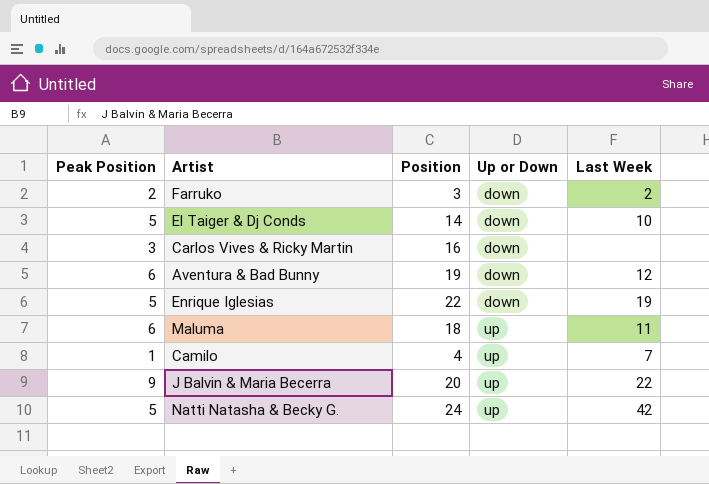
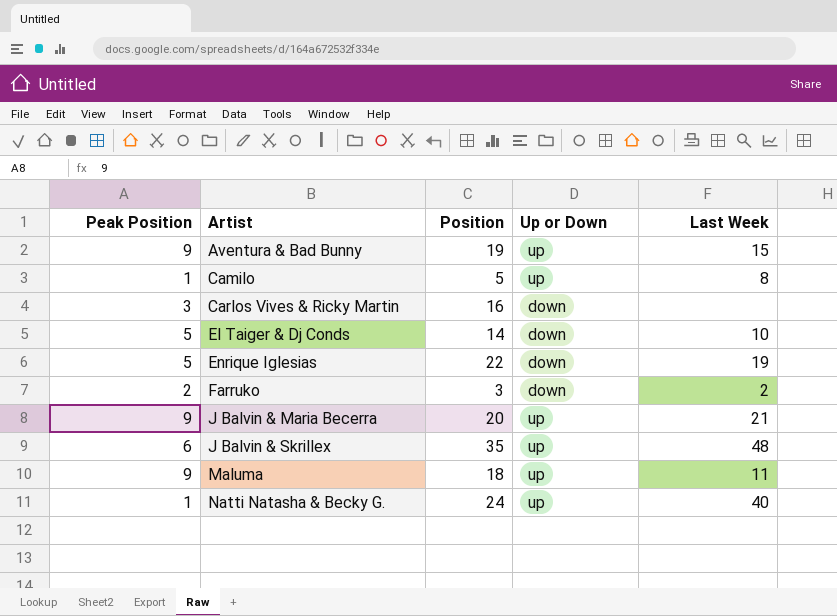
row order: Up or Down ascending -> Artist ascending
Aventura & Bad Bunny | Peak Position: 6 -> 9
Aventura & Bad Bunny | Up or Down: down -> up
Aventura & Bad Bunny | Last Week: 12 -> 15
Camilo | Position: 4 -> 5
Camilo | Last Week: 7 -> 8
J Balvin & Maria Becerra | Last Week: 22 -> 21
row J Balvin & Skrillex: none -> 6 | 35 | up | 48
Maluma | Peak Position: 6 -> 9
Natti Natasha & Becky G. | Peak Position: 5 -> 1
Natti Natasha & Becky G. | Last Week: 42 -> 40

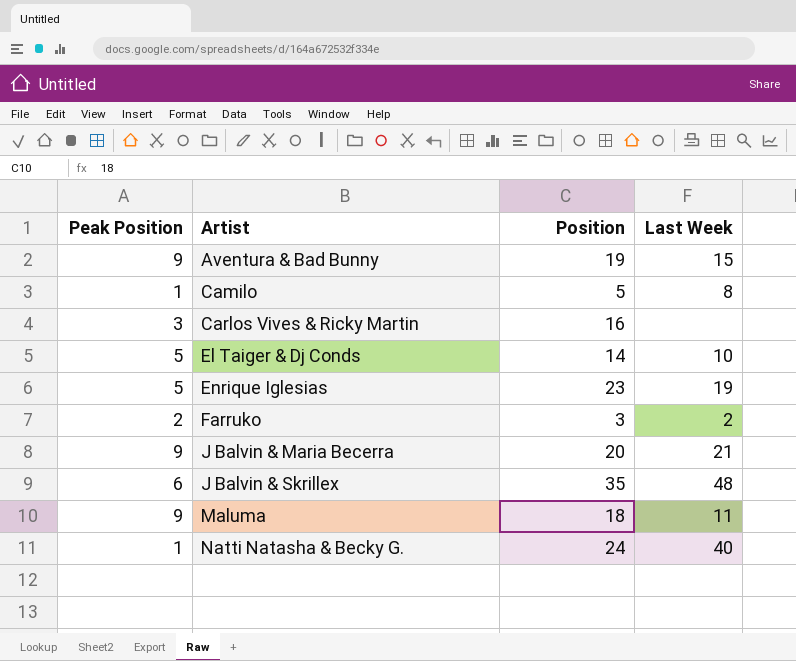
column Up or Down | position: 4 -> none
Enrique Iglesias | Position: 22 -> 23

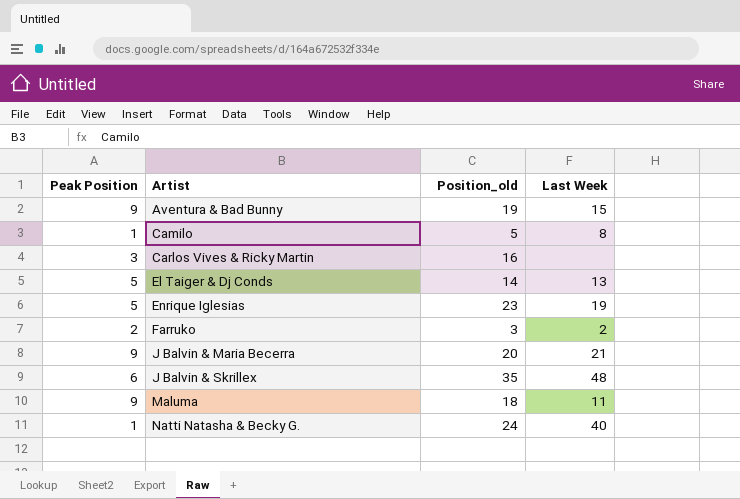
column name: Position -> Position_old
El Taiger & Dj Conds | Last Week: 10 -> 13

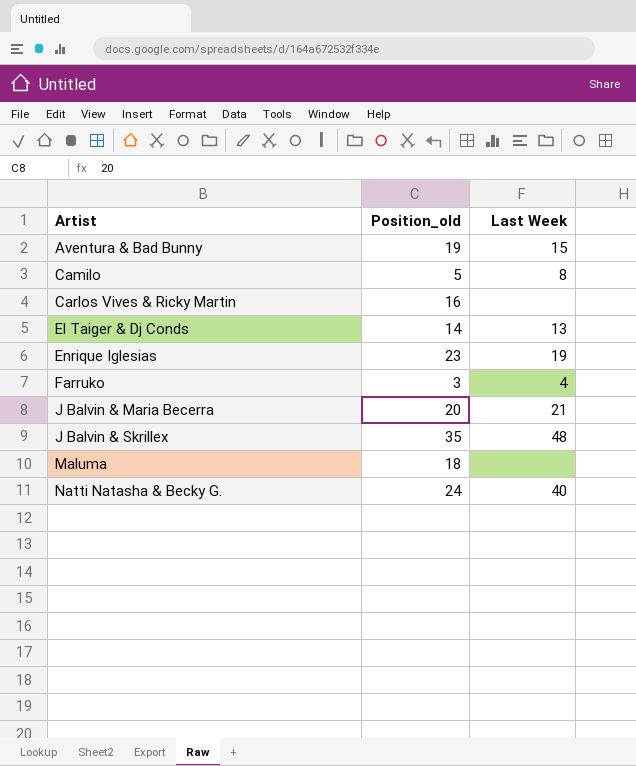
column Peak Position | position: 1 -> none
Farruko | Last Week: 2 -> 4
Maluma | Last Week: 11 -> none

